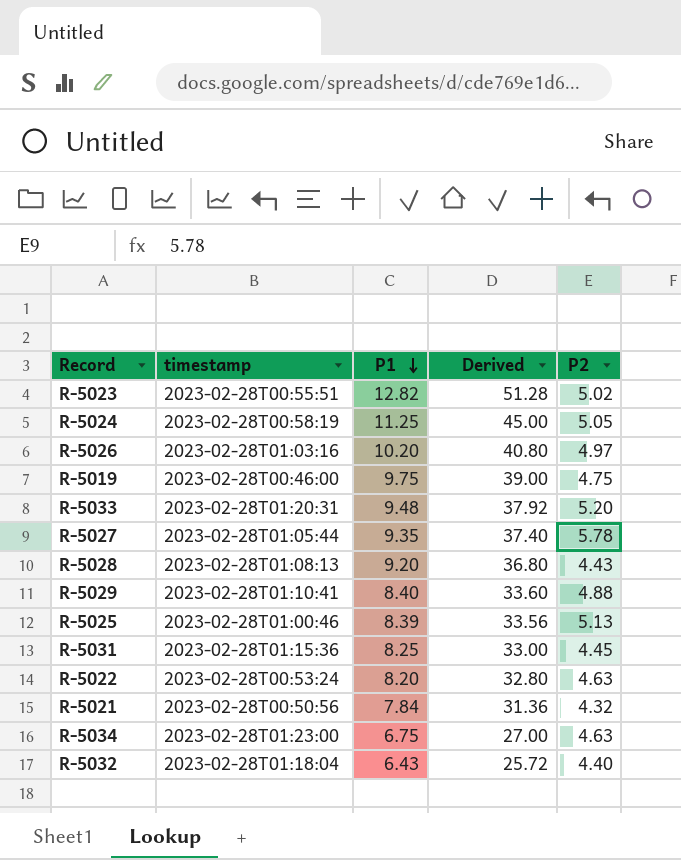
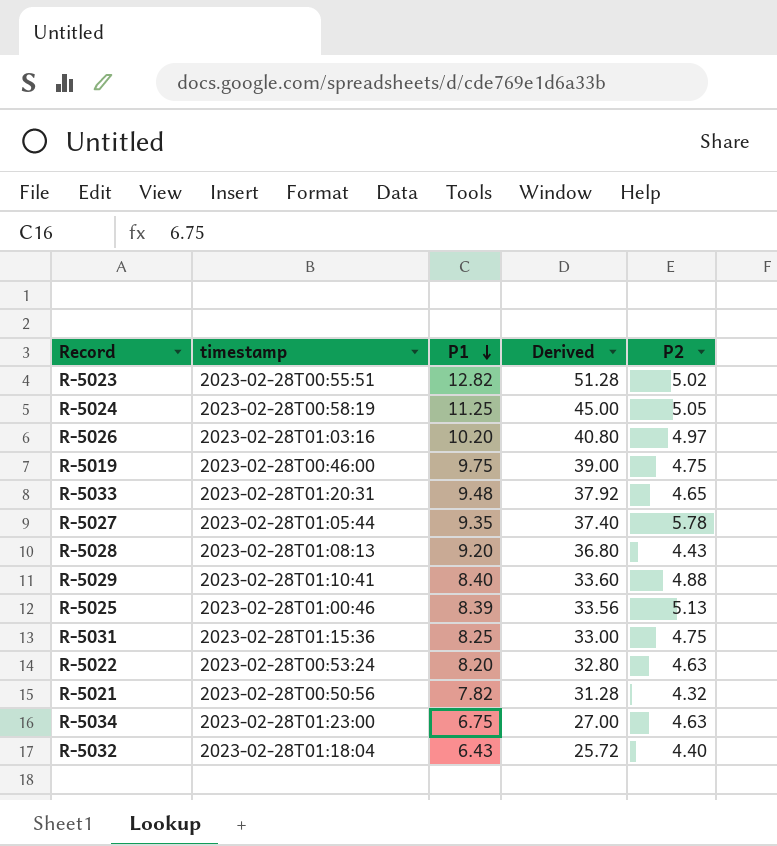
R-5033 | P2: 5.20 -> 4.65
R-5031 | P2: 4.45 -> 4.75
R-5021 | P1: 7.84 -> 7.82
R-5021 | Derived: 31.36 -> 31.28

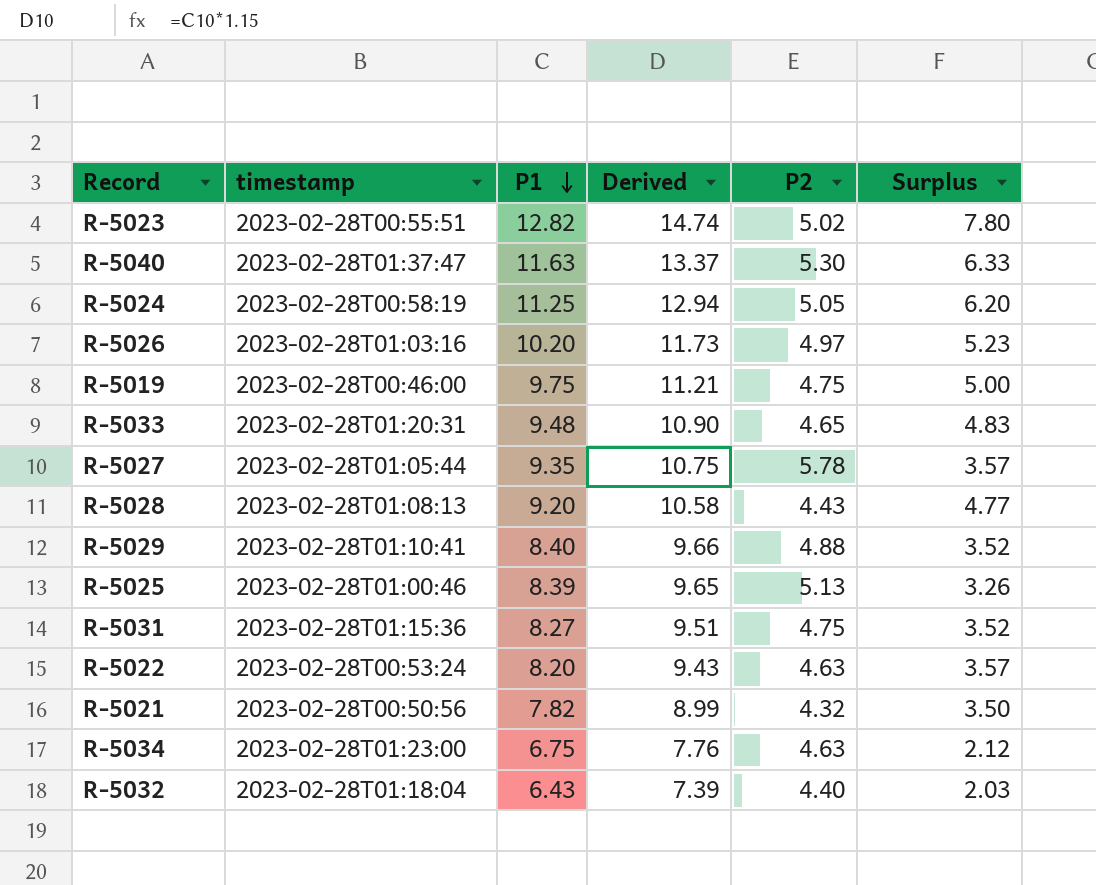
column Derived | formula: [P1] * 4 -> [P1] * 1.15
column Surplus | formula: none -> [P1] - [P2]
row R-5040: none -> 2023-02-28T01:37:47 | 11.63 | 13.37 | 5.30 | 6.33
R-5031 | P1: 8.25 -> 8.27

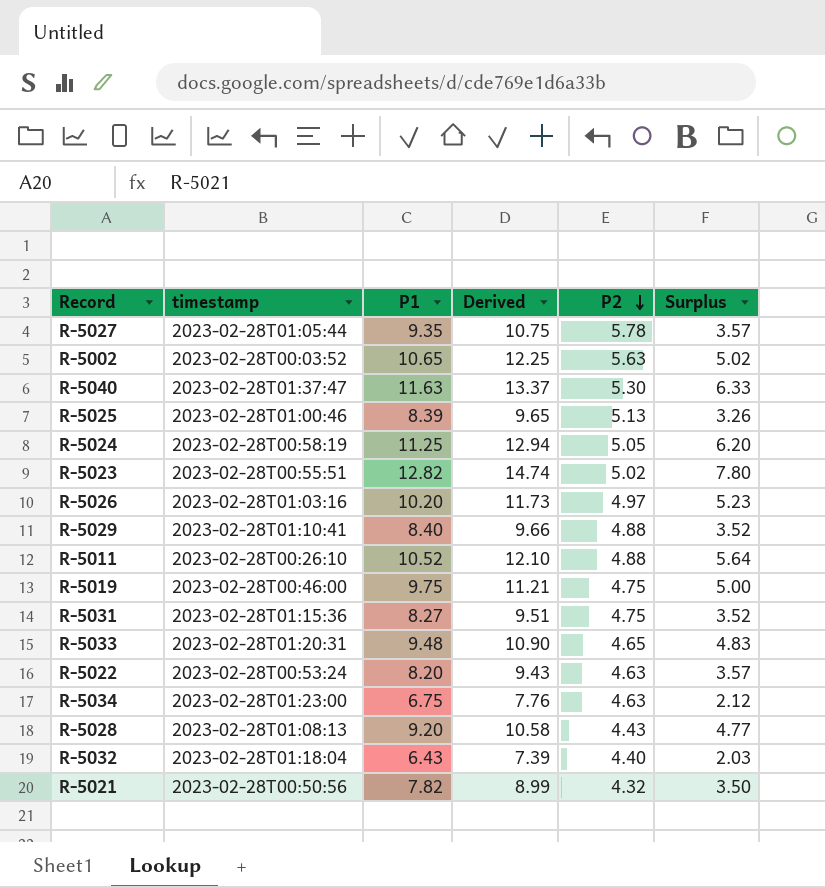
row order: P1 descending -> P2 descending
row R-5002: none -> 2023-02-28T00:03:52 | 10.65 | 12.25 | 5.63 | 5.02
row R-5011: none -> 2023-02-28T00:26:10 | 10.52 | 12.10 | 4.88 | 5.64

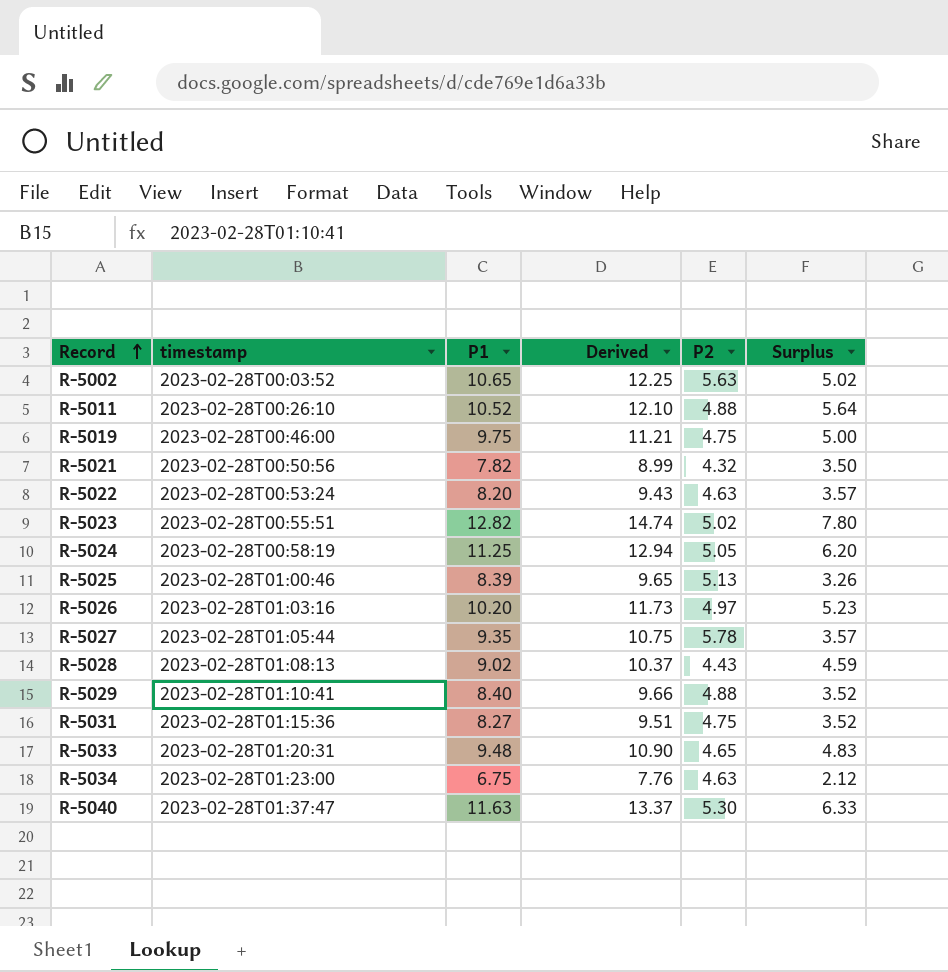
row order: P2 descending -> Record ascending
row R-5032: 2023-02-28T01:18:04 | 6.43 | 7.39 | 4.40 | 2.03 -> none
R-5028 | P1: 9.20 -> 9.02
R-5028 | Derived: 10.58 -> 10.37
R-5028 | Surplus: 4.77 -> 4.59

